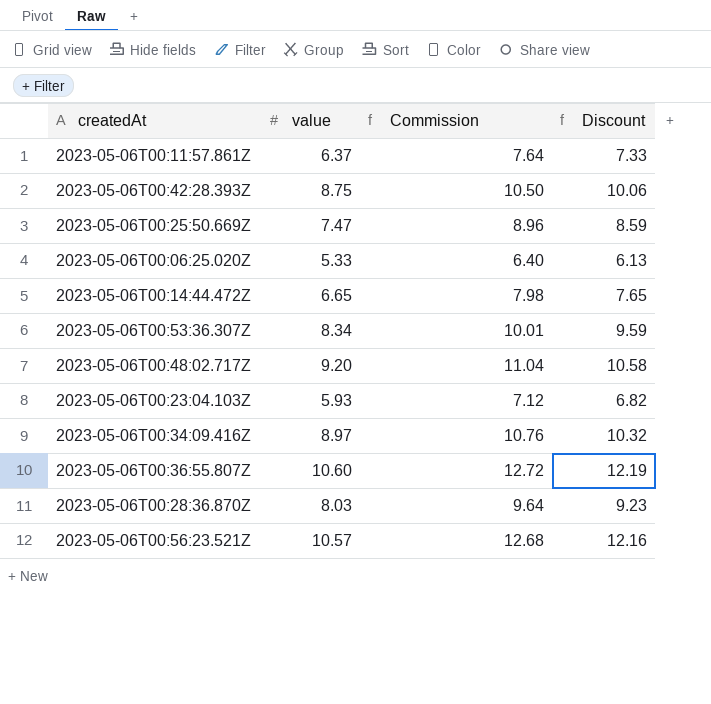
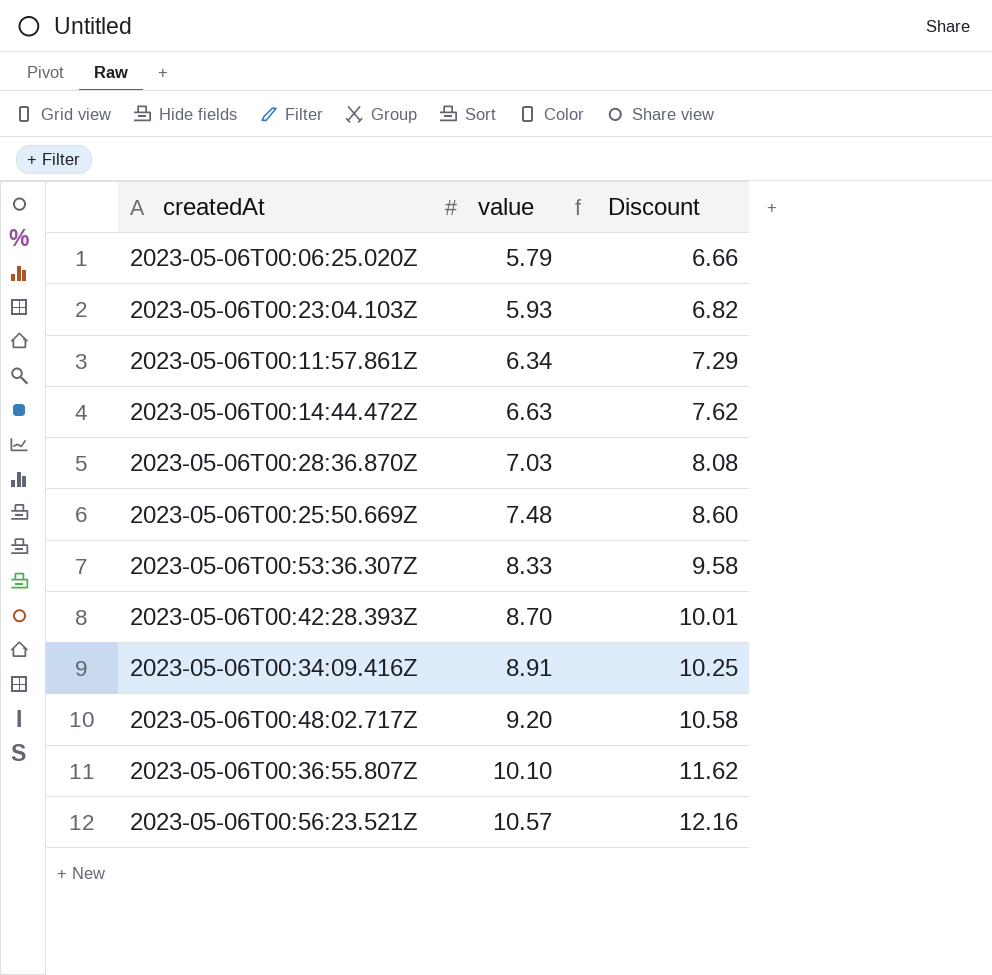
row order: none -> value ascending
column Commission | formula: [value] * 1.2 -> none
2023-05-06T00:06:25.020Z | value: 5.33 -> 5.79
2023-05-06T00:06:25.020Z | Discount: 6.13 -> 6.66
2023-05-06T00:11:57.861Z | value: 6.37 -> 6.34
2023-05-06T00:11:57.861Z | Discount: 7.33 -> 7.29
2023-05-06T00:14:44.472Z | value: 6.65 -> 6.63
2023-05-06T00:14:44.472Z | Discount: 7.65 -> 7.62
2023-05-06T00:28:36.870Z | value: 8.03 -> 7.03
2023-05-06T00:28:36.870Z | Discount: 9.23 -> 8.08
2023-05-06T00:25:50.669Z | value: 7.47 -> 7.48
2023-05-06T00:25:50.669Z | Discount: 8.59 -> 8.60
2023-05-06T00:53:36.307Z | value: 8.34 -> 8.33
2023-05-06T00:53:36.307Z | Discount: 9.59 -> 9.58
2023-05-06T00:42:28.393Z | value: 8.75 -> 8.70
2023-05-06T00:42:28.393Z | Discount: 10.06 -> 10.01
2023-05-06T00:34:09.416Z | value: 8.97 -> 8.91
2023-05-06T00:34:09.416Z | Discount: 10.32 -> 10.25
2023-05-06T00:36:55.807Z | value: 10.60 -> 10.10
2023-05-06T00:36:55.807Z | Discount: 12.19 -> 11.62

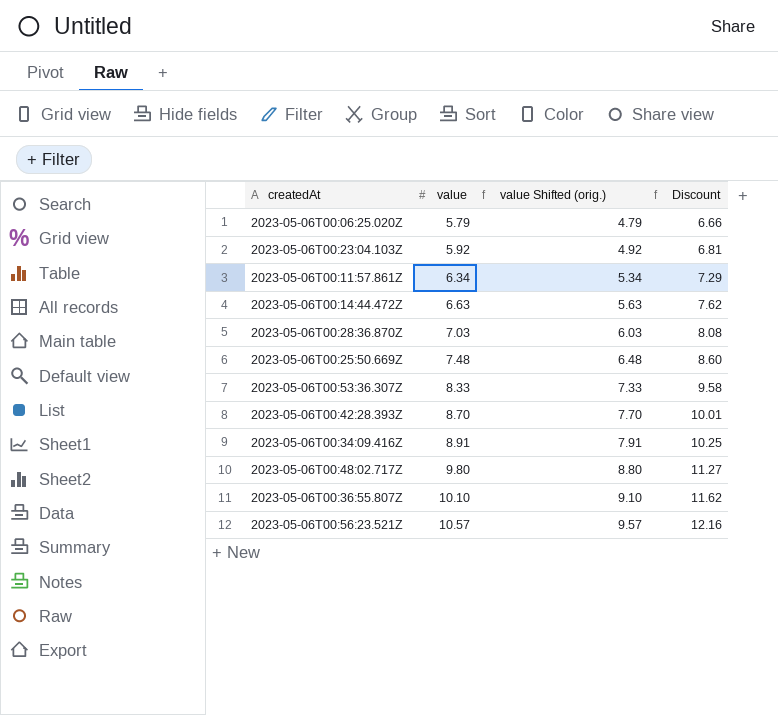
column value Shifted (orig.) | formula: none -> [value] - 1
2023-05-06T00:23:04.103Z | value: 5.93 -> 5.92
2023-05-06T00:23:04.103Z | Discount: 6.82 -> 6.81
2023-05-06T00:48:02.717Z | value: 9.20 -> 9.80
2023-05-06T00:48:02.717Z | Discount: 10.58 -> 11.27

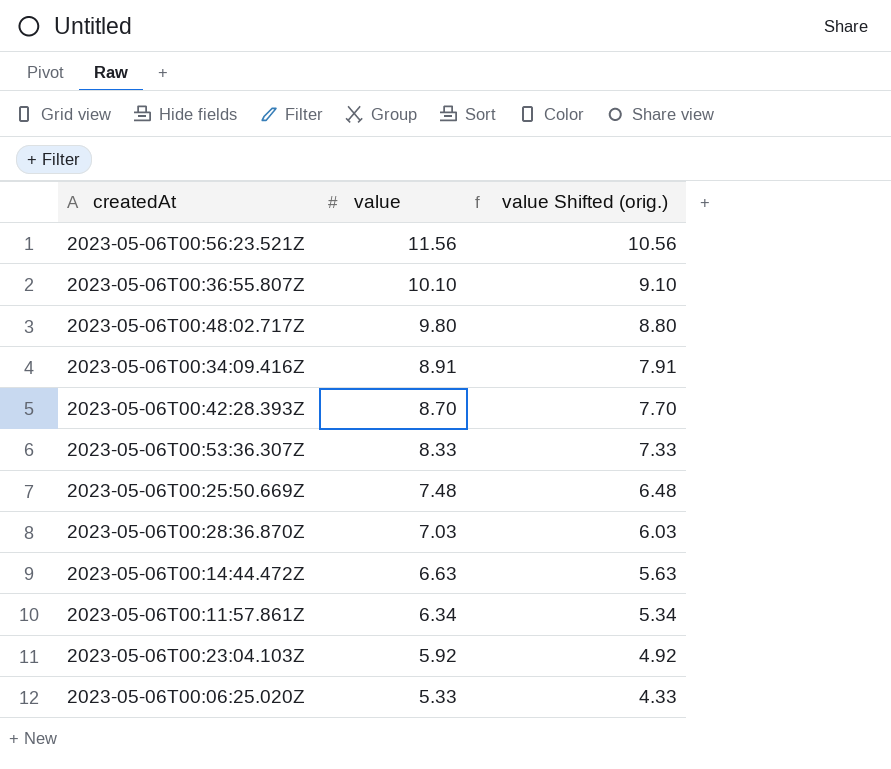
row order: value ascending -> value descending
column Discount | formula: [value] * 1.15 -> none
2023-05-06T00:56:23.521Z | value: 10.57 -> 11.56
2023-05-06T00:56:23.521Z | value Shifted (orig.): 9.57 -> 10.56
2023-05-06T00:06:25.020Z | value: 5.79 -> 5.33
2023-05-06T00:06:25.020Z | value Shifted (orig.): 4.79 -> 4.33

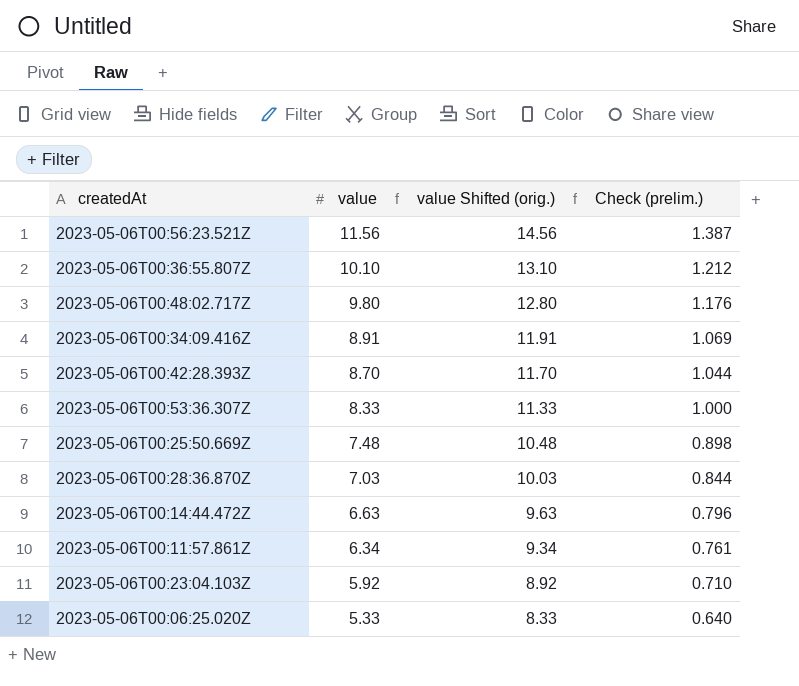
column value Shifted (orig.) | formula: [value] - 1 -> [value] + 3
column Check (prelim.) | formula: none -> [value] * 0.12

